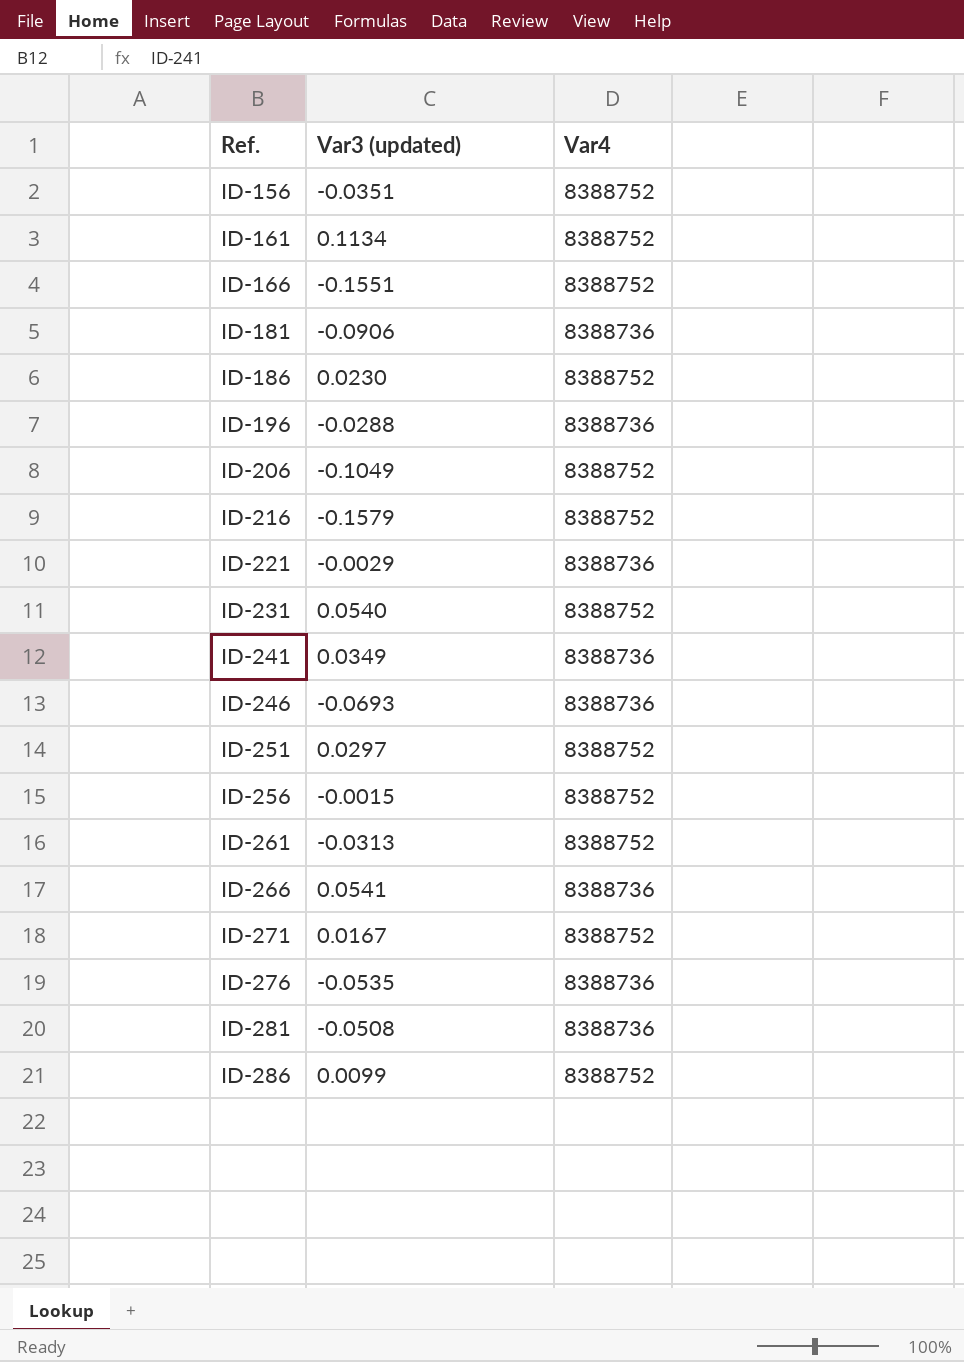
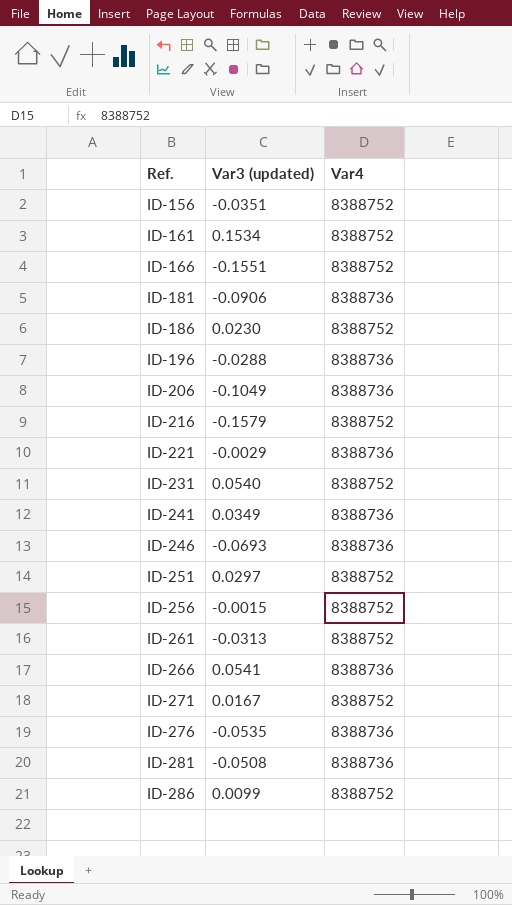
ID-161 | Var3 (updated): 0.1134 -> 0.1534
ID-206 | Var4: 8388752 -> 8388736

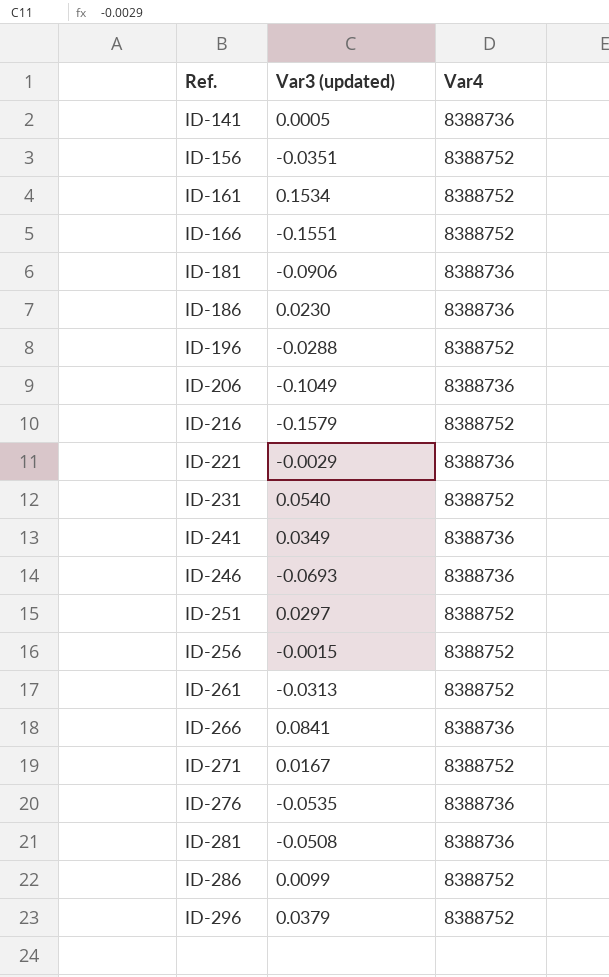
row ID-141: none -> 0.0005 | 8388736
ID-186 | Var4: 8388752 -> 8388736
ID-196 | Var4: 8388736 -> 8388752
ID-266 | Var3 (updated): 0.0541 -> 0.0841
row ID-296: none -> 0.0379 | 8388752

